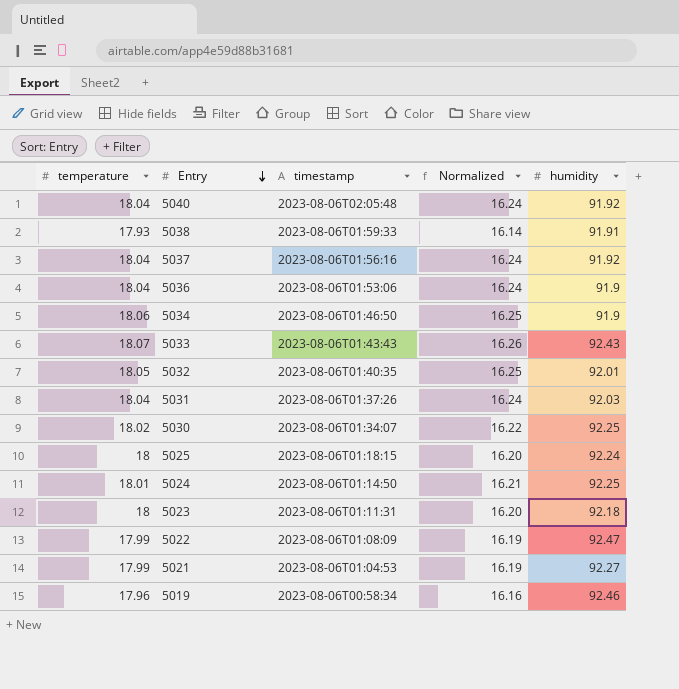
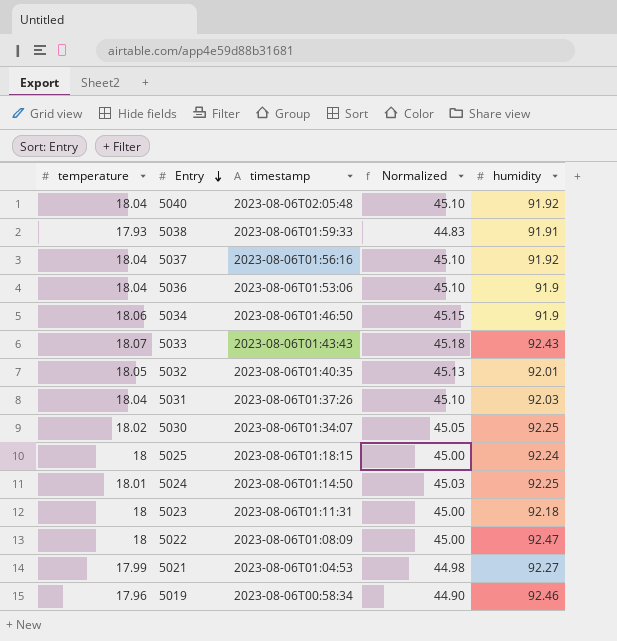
column Normalized | formula: [temperature] * 0.9 -> [temperature] * 2.5
5022 | temperature: 17.99 -> 18

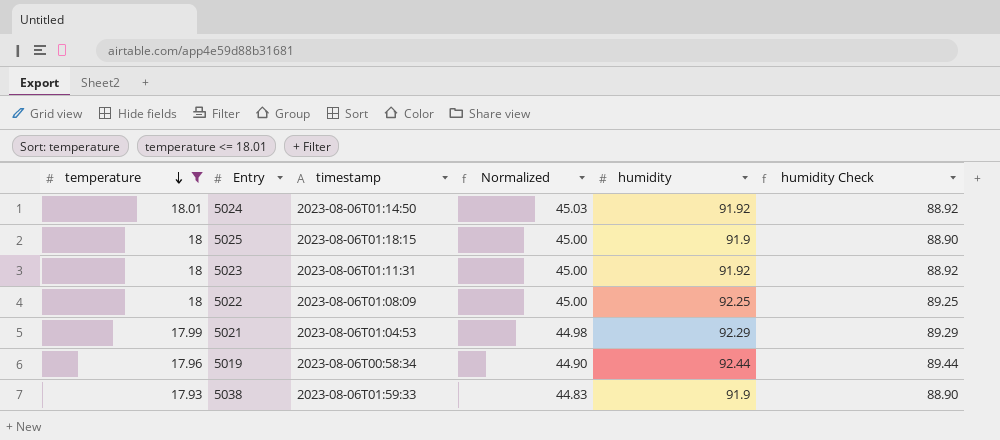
filter: none -> temperature <= 18.01
row order: Entry descending -> temperature descending
column humidity Check | formula: none -> [humidity] - 3
5024 | humidity: 92.25 -> 91.92
5025 | humidity: 92.24 -> 91.9
5023 | humidity: 92.18 -> 91.92
5022 | humidity: 92.47 -> 92.25
5021 | humidity: 92.27 -> 92.29
5019 | humidity: 92.46 -> 92.44
5038 | humidity: 91.91 -> 91.9

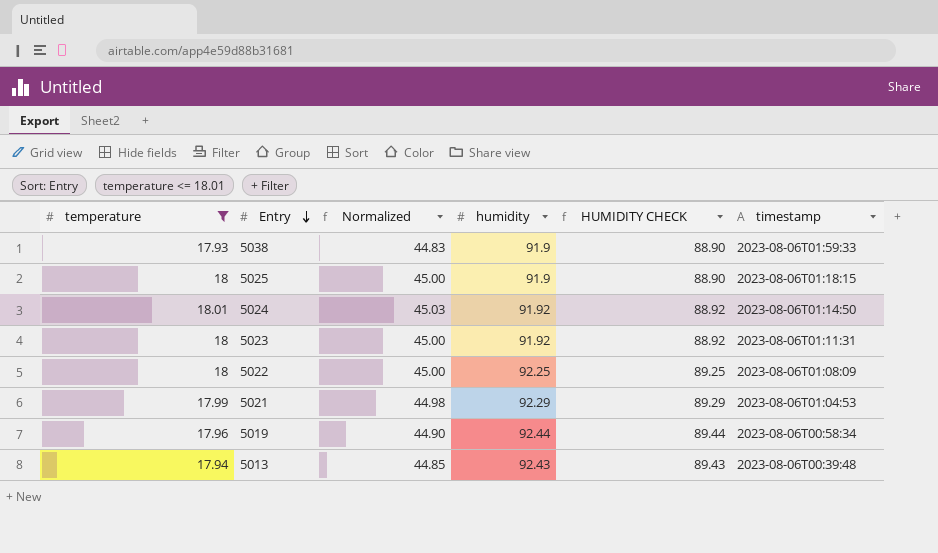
row order: temperature descending -> Entry descending
column name: humidity Check -> HUMIDITY CHECK
column timestamp | position: 3 -> 6
row 5013: none -> 17.94 | 44.85 | 92.43 | 89.43 | 2023-08-06T00:39:48

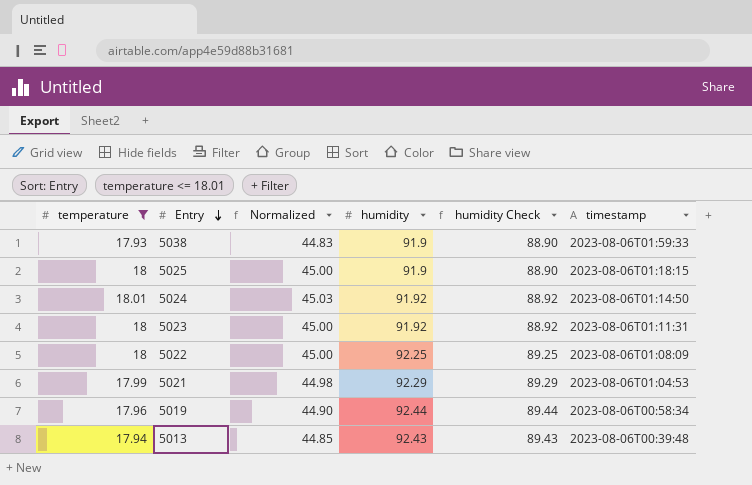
column name: HUMIDITY CHECK -> humidity Check

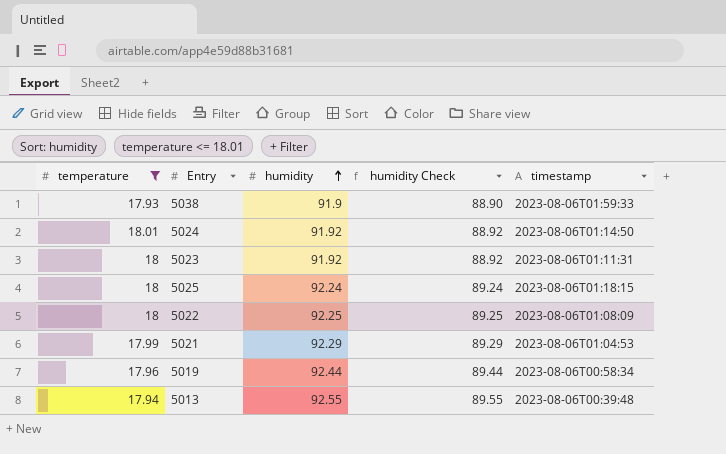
row order: Entry descending -> humidity ascending
column Normalized | formula: [temperature] * 2.5 -> none
5025 | humidity: 91.9 -> 92.24
5025 | humidity Check: 88.90 -> 89.24
5013 | humidity: 92.43 -> 92.55
5013 | humidity Check: 89.43 -> 89.55

